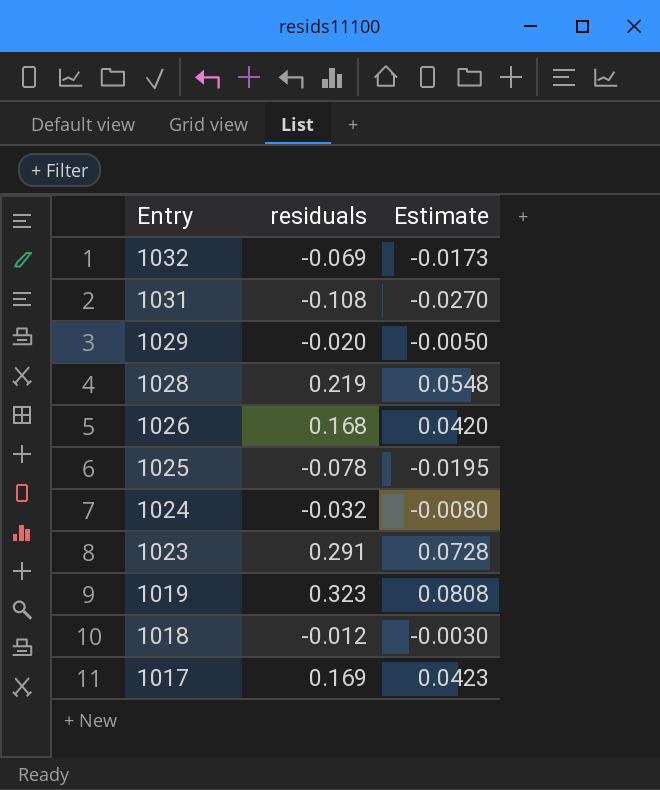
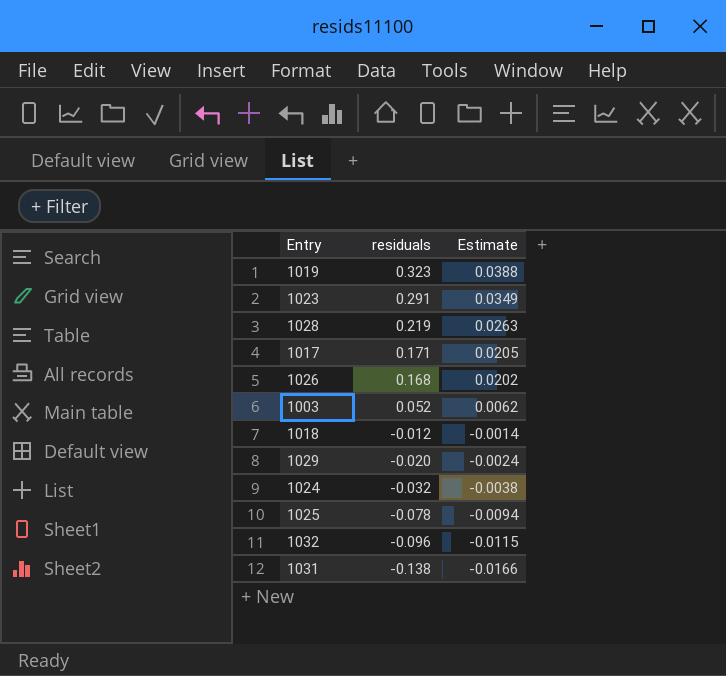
row order: Entry descending -> residuals descending
column Estimate | formula: [residuals] * 0.25 -> [residuals] * 0.12
1017 | residuals: 0.169 -> 0.171
row 1003: none -> 0.052 | 0.0062
1032 | residuals: -0.069 -> -0.096
1031 | residuals: -0.108 -> -0.138

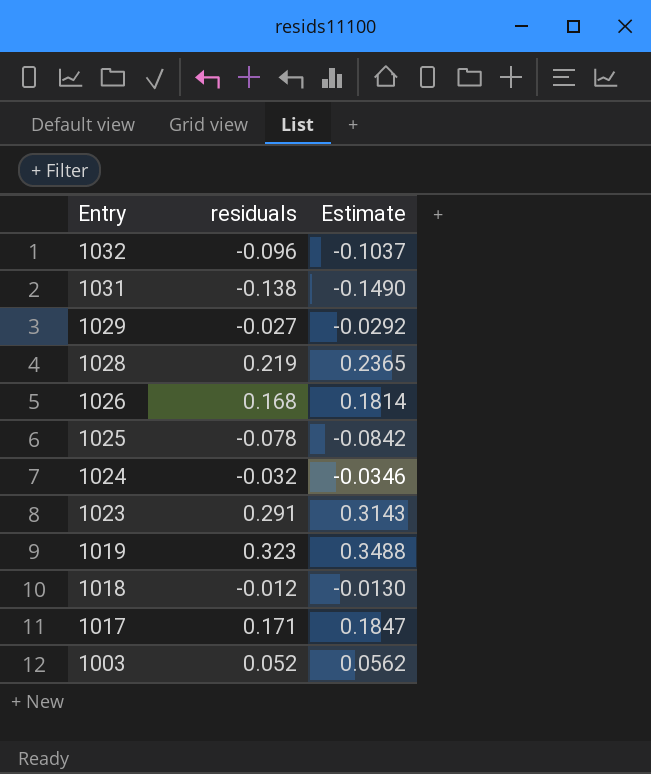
row order: residuals descending -> Entry descending
column Estimate | formula: [residuals] * 0.12 -> [residuals] * 1.08
1029 | residuals: -0.020 -> -0.027

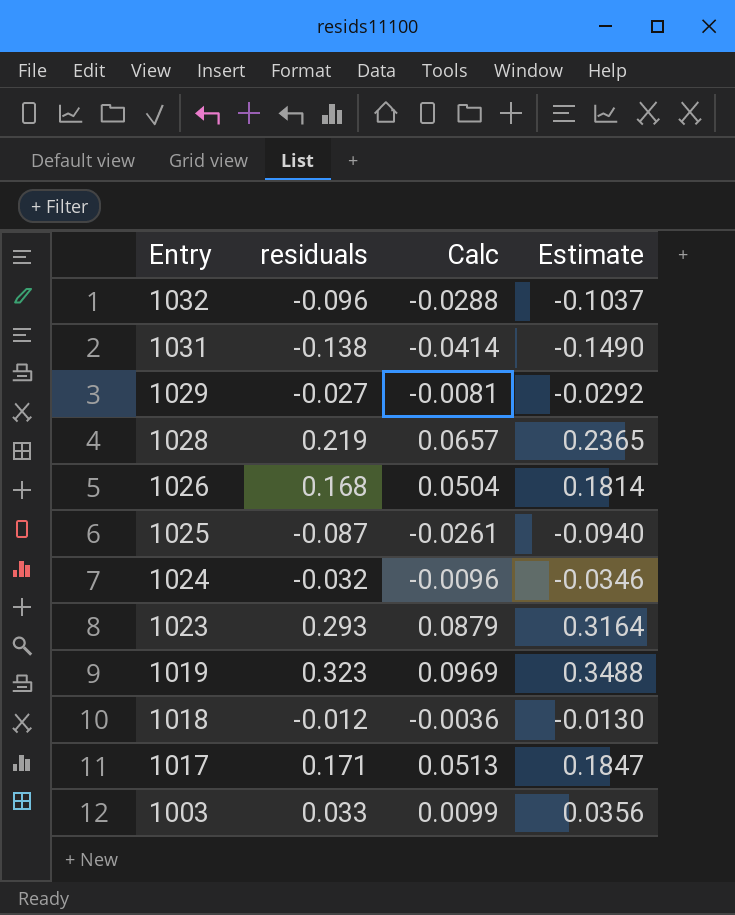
column Calc | formula: none -> [residuals] * 0.3
1025 | residuals: -0.078 -> -0.087
1025 | Estimate: -0.0842 -> -0.0940
1023 | residuals: 0.291 -> 0.293
1023 | Estimate: 0.3143 -> 0.3164
1003 | residuals: 0.052 -> 0.033
1003 | Estimate: 0.0562 -> 0.0356

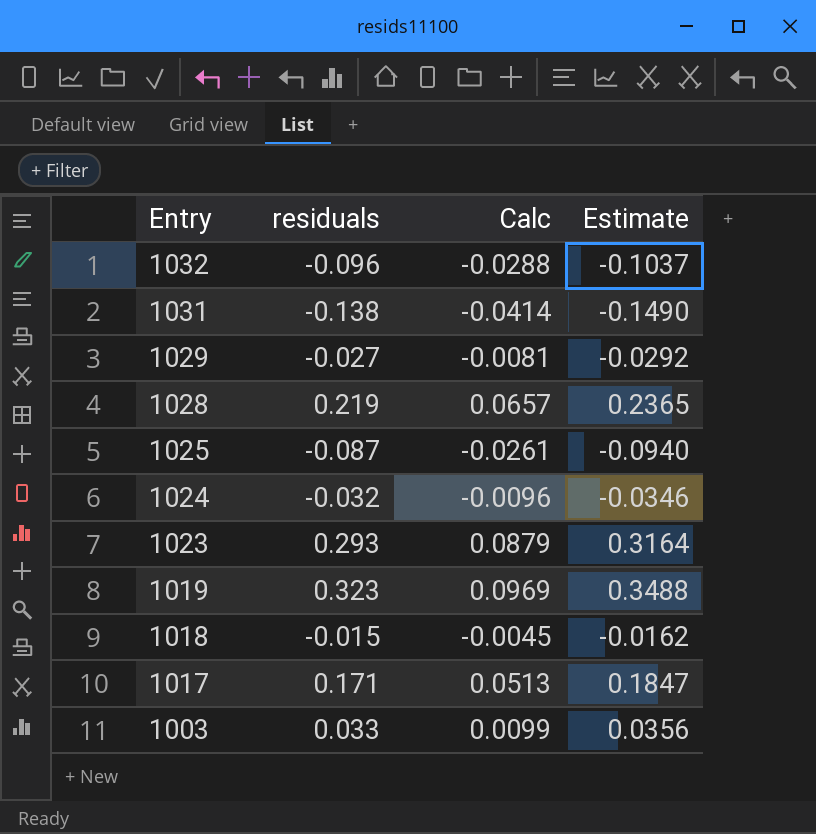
row 1026: 0.168 | 0.0504 | 0.1814 -> none
1018 | residuals: -0.012 -> -0.015
1018 | Calc: -0.0036 -> -0.0045
1018 | Estimate: -0.0130 -> -0.0162

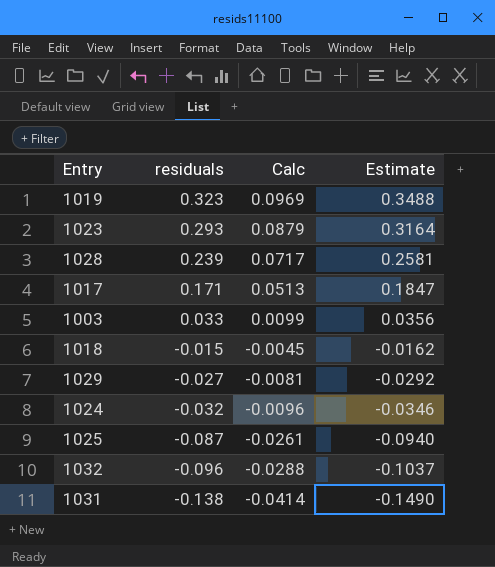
row order: Entry descending -> residuals descending
1028 | residuals: 0.219 -> 0.239
1028 | Calc: 0.0657 -> 0.0717
1028 | Estimate: 0.2365 -> 0.2581

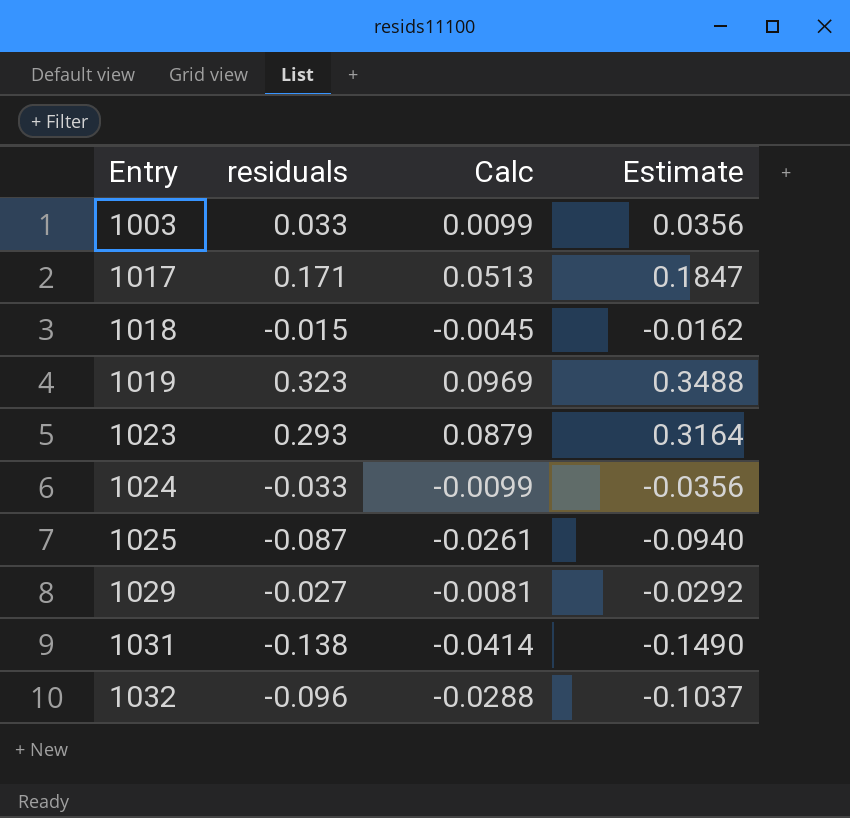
row order: residuals descending -> Entry ascending
row 1028: 0.239 | 0.0717 | 0.2581 -> none
1024 | residuals: -0.032 -> -0.033
1024 | Calc: -0.0096 -> -0.0099
1024 | Estimate: -0.0346 -> -0.0356

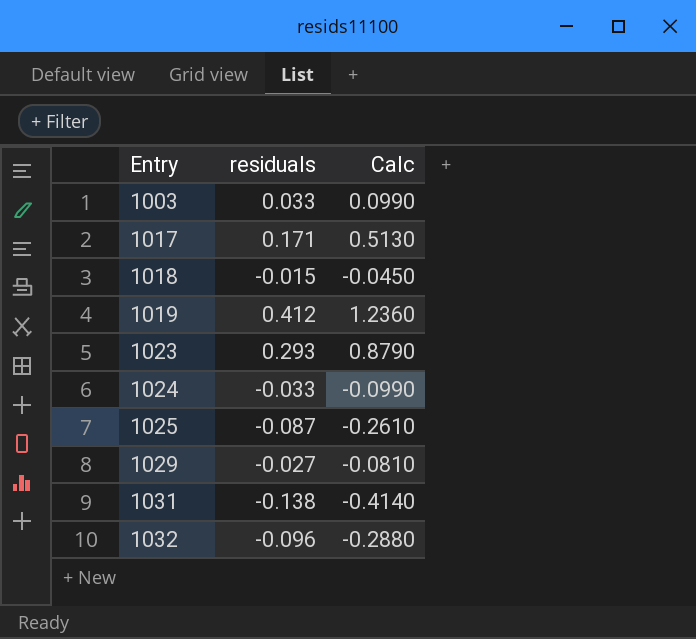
column Estimate | formula: [residuals] * 1.08 -> none
column Calc | formula: [residuals] * 0.3 -> [residuals] * 3
1019 | residuals: 0.323 -> 0.412

